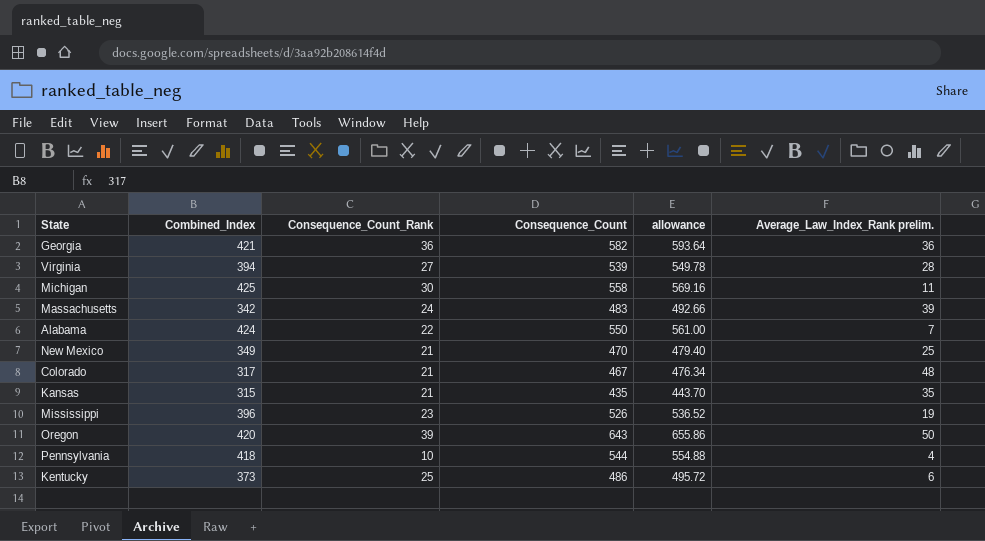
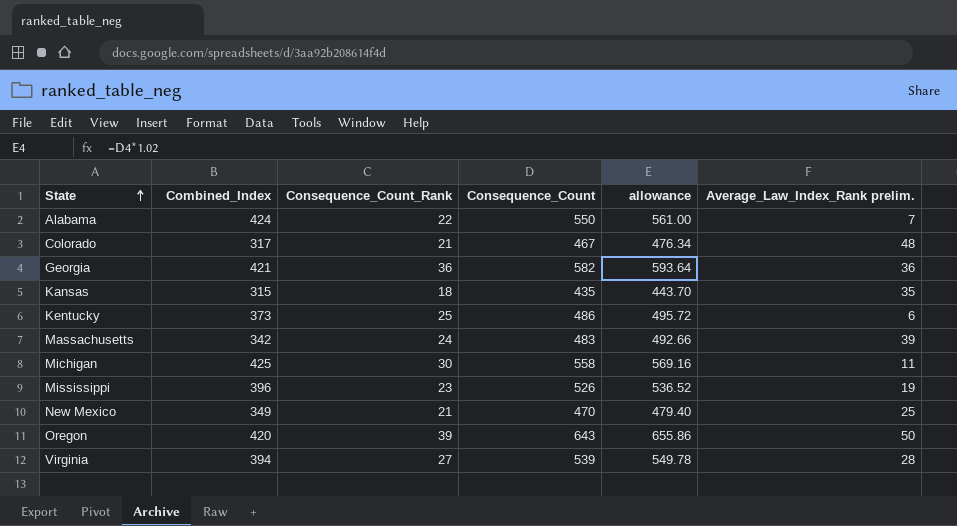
row order: none -> State ascending
row Pennsylvania: 418 | 10 | 544 | 554.88 | 4 -> none
Kansas | Consequence_Count_Rank: 21 -> 18

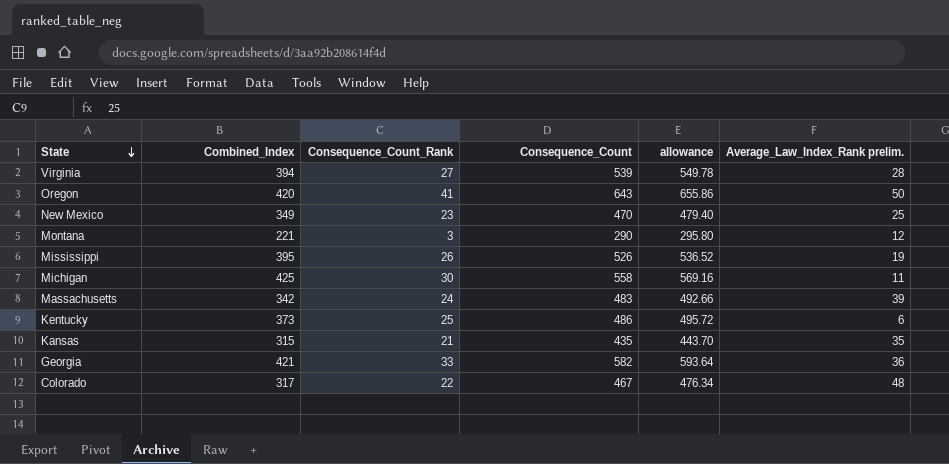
row order: State ascending -> State descending
row Alabama: 424 | 22 | 550 | 561.00 | 7 -> none
Oregon | Consequence_Count_Rank: 39 -> 41
New Mexico | Consequence_Count_Rank: 21 -> 23
row Montana: none -> 221 | 3 | 290 | 295.80 | 12
Mississippi | Combined_Index: 396 -> 395
Mississippi | Consequence_Count_Rank: 23 -> 26
Kansas | Consequence_Count_Rank: 18 -> 21
Georgia | Consequence_Count_Rank: 36 -> 33
Colorado | Consequence_Count_Rank: 21 -> 22

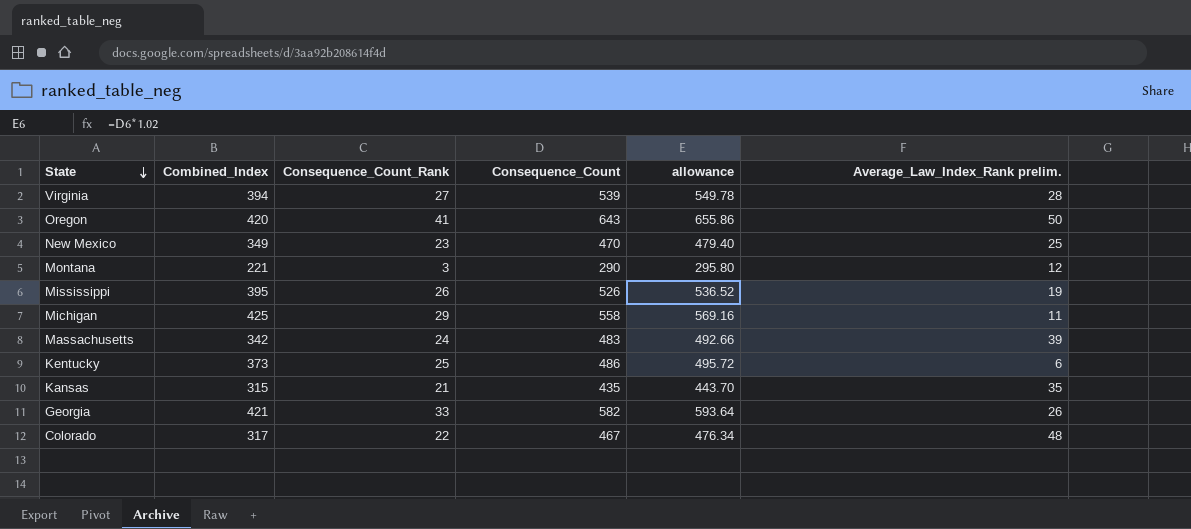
Michigan | Consequence_Count_Rank: 30 -> 29
Georgia | Average_Law_Index_Rank prelim.: 36 -> 26

